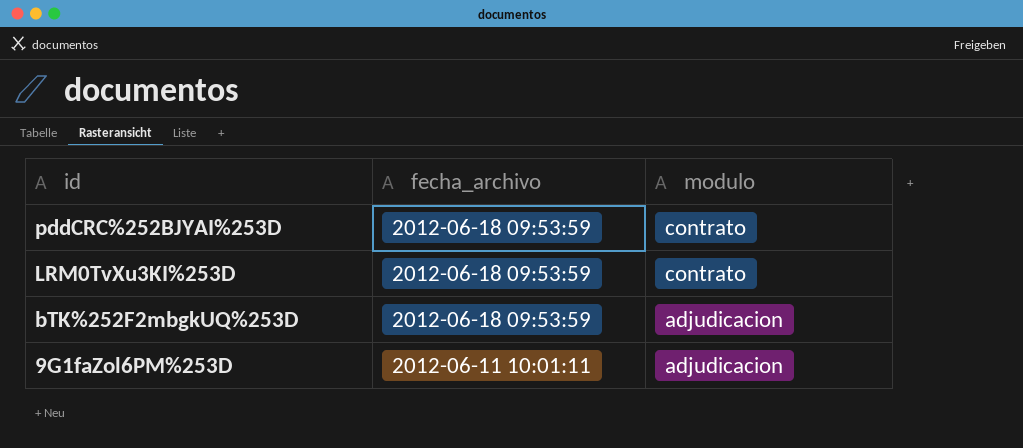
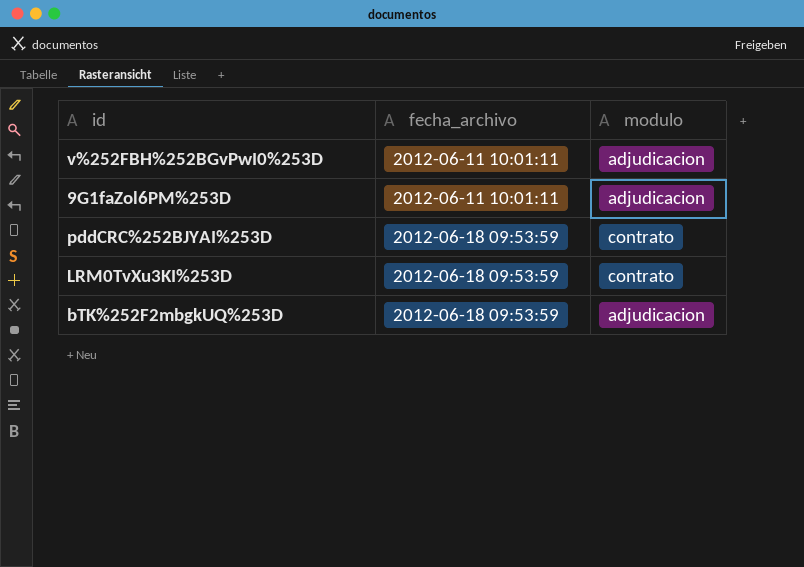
row order: id descending -> fecha_archivo ascending
row v%252FBH%252BGvPwI0%253D: none -> 2012-06-11 10:01:11 | adjudicacion

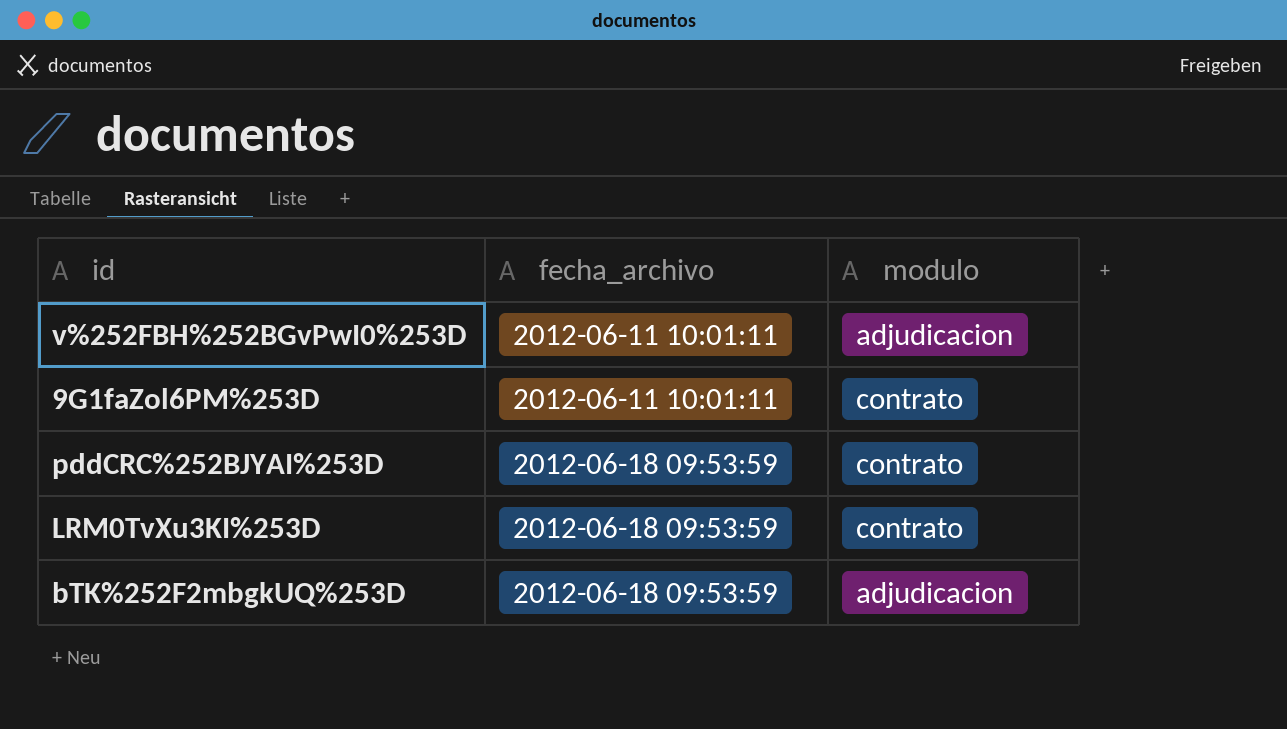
9G1faZol6PM%253D | modulo: adjudicacion -> contrato

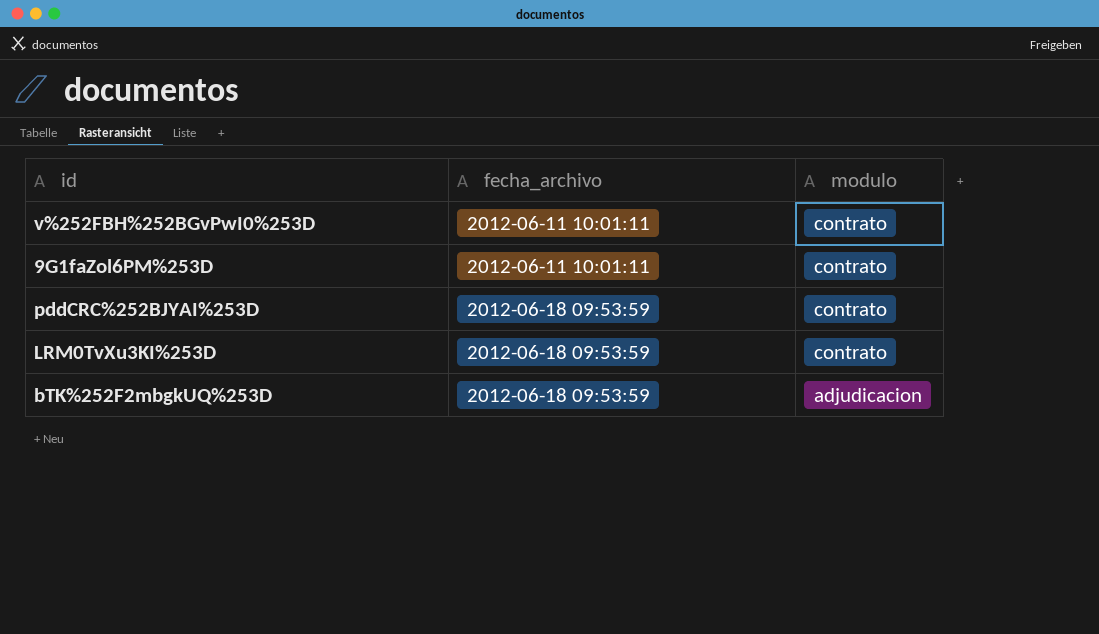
v%252FBH%252BGvPwI0%253D | modulo: adjudicacion -> contrato

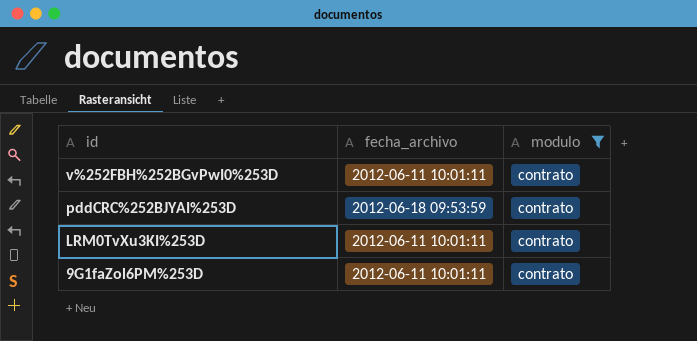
filter: none -> modulo = contrato
row order: fecha_archivo ascending -> id descending
LRM0TvXu3KI%253D | fecha_archivo: 2012-06-18 09:53:59 -> 2012-06-11 10:01:11

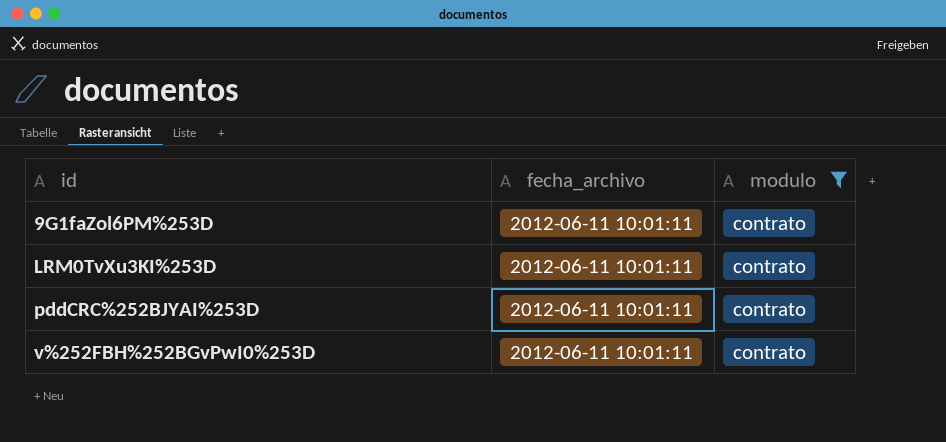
row order: id descending -> id ascending
pddCRC%252BJYAI%253D | fecha_archivo: 2012-06-18 09:53:59 -> 2012-06-11 10:01:11

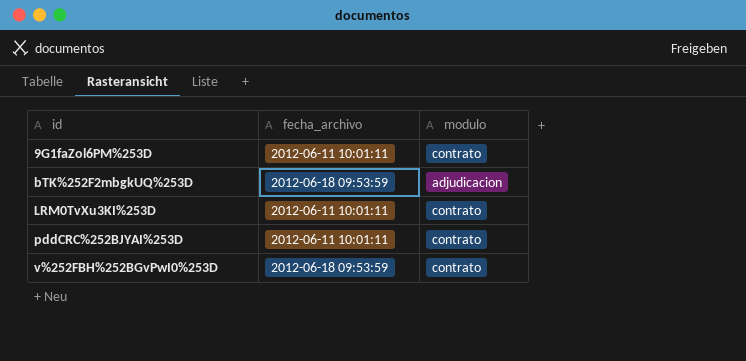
filter: modulo = contrato -> none
v%252FBH%252BGvPwI0%253D | fecha_archivo: 2012-06-11 10:01:11 -> 2012-06-18 09:53:59

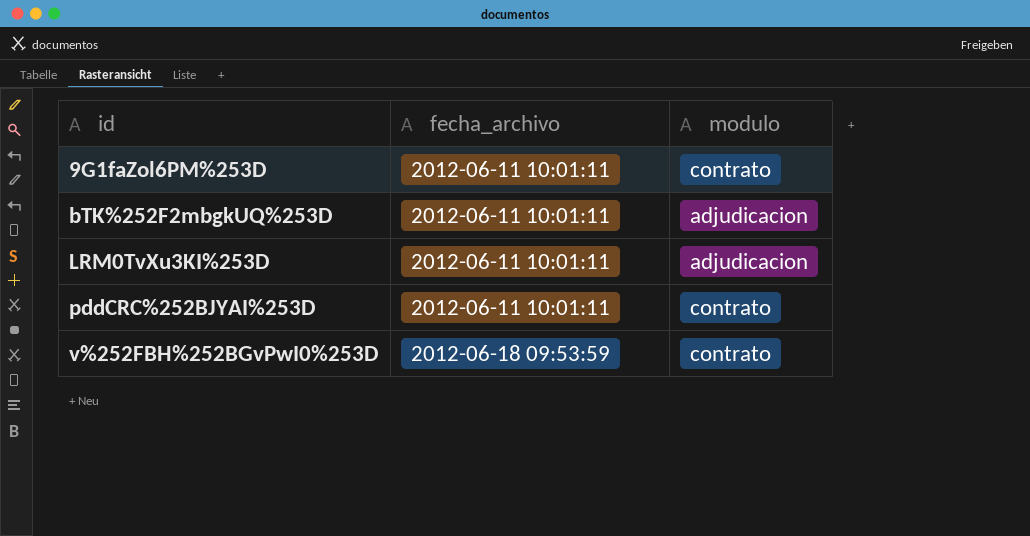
bTK%252F2mbgkUQ%253D | fecha_archivo: 2012-06-18 09:53:59 -> 2012-06-11 10:01:11
LRM0TvXu3KI%253D | modulo: contrato -> adjudicacion

